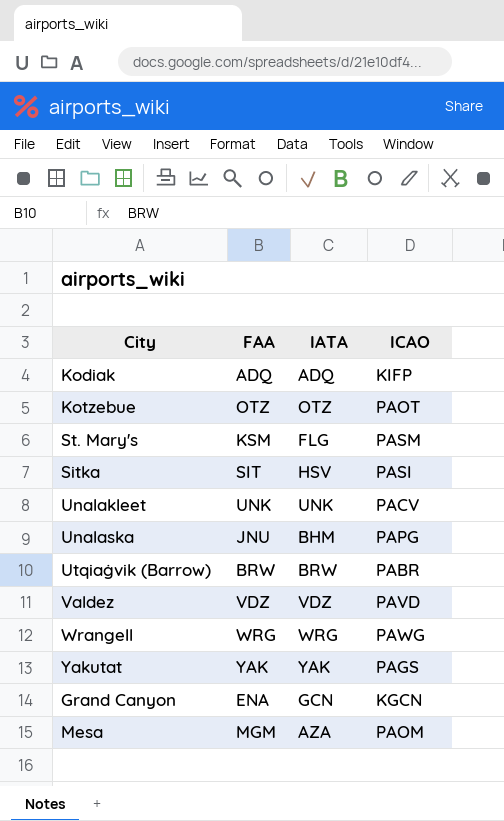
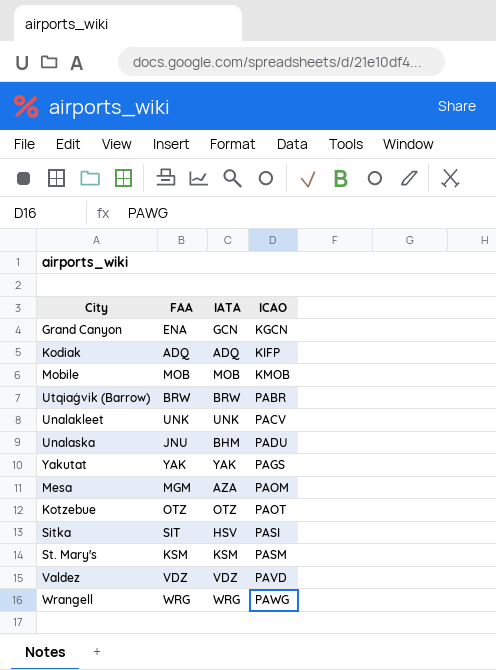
row order: none -> ICAO ascending
row Mobile: none -> MOB | MOB | KMOB
Unalaska | ICAO: PAPG -> PADU
St. Mary's | IATA: FLG -> KSM

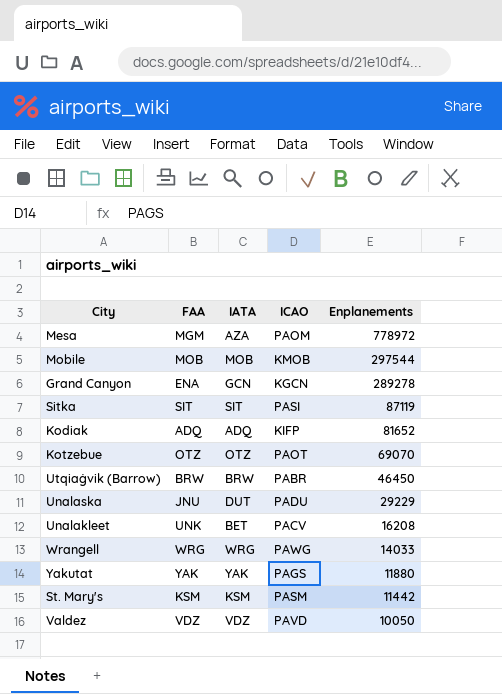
row order: ICAO ascending -> Enplanements descending
column Enplanements | position: none -> 5
Sitka | IATA: HSV -> SIT
Unalaska | IATA: BHM -> DUT
Unalakleet | IATA: UNK -> BET

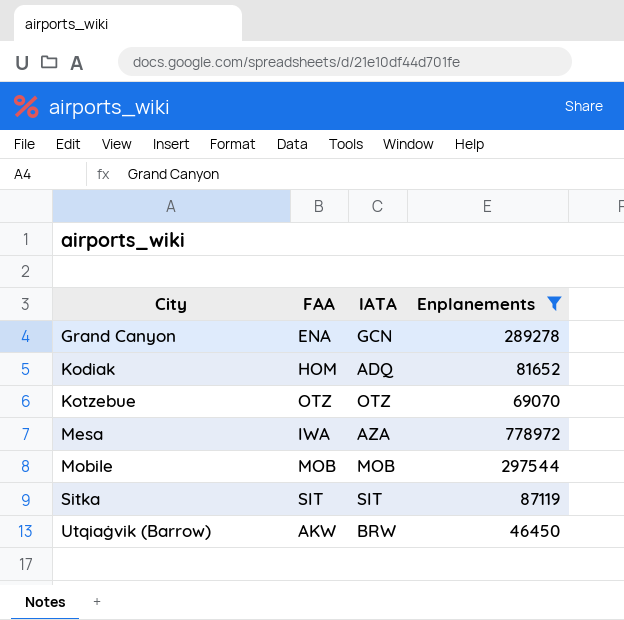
filter: none -> Enplanements >= 46450
row order: Enplanements descending -> City ascending
column ICAO | position: 4 -> none
Kodiak | FAA: ADQ -> HOM
Mesa | FAA: MGM -> IWA
Utqiaġvik (Barrow) | FAA: BRW -> AKW

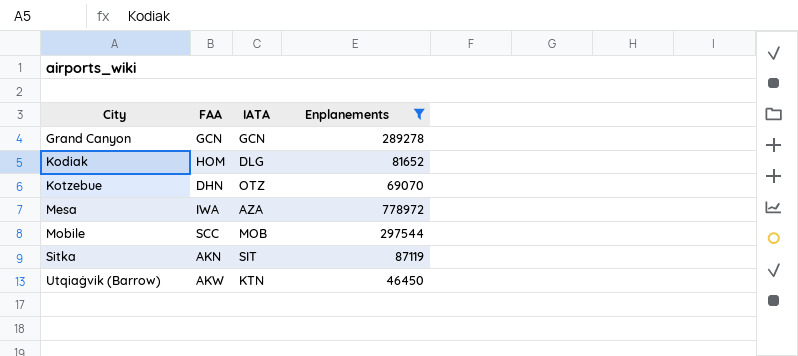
Grand Canyon | FAA: ENA -> GCN
Kodiak | IATA: ADQ -> DLG
Kotzebue | FAA: OTZ -> DHN
Mobile | FAA: MOB -> SCC
Sitka | FAA: SIT -> AKN
Utqiaġvik (Barrow) | IATA: BRW -> KTN

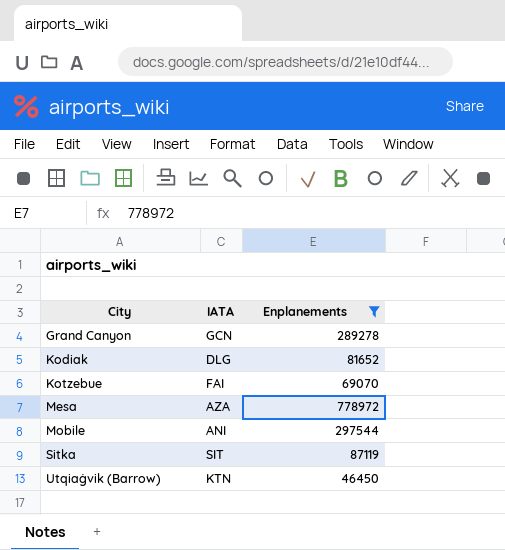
column FAA | position: 2 -> none
Kotzebue | IATA: OTZ -> FAI
Mobile | IATA: MOB -> ANI

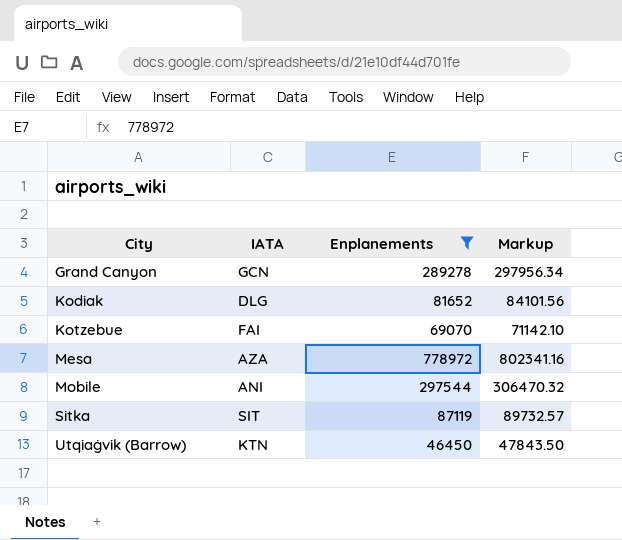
column Markup | formula: none -> [Enplanements] * 1.03

